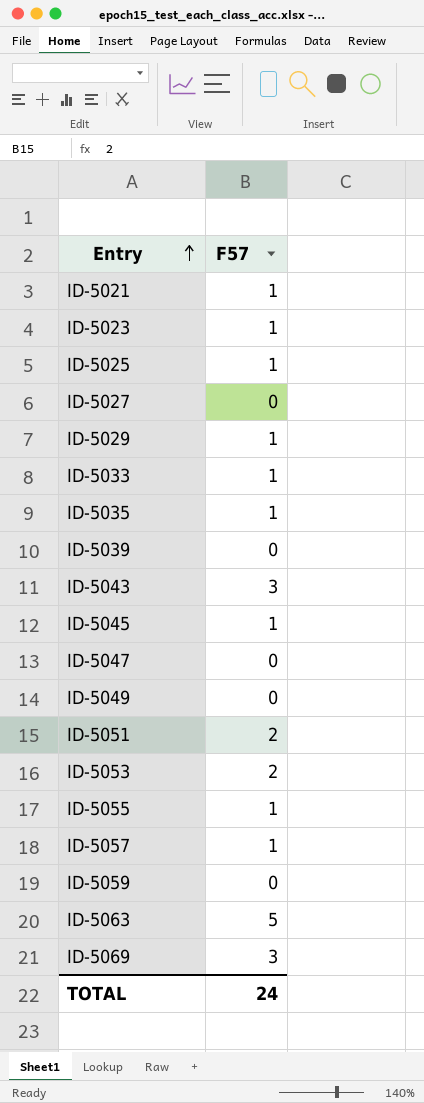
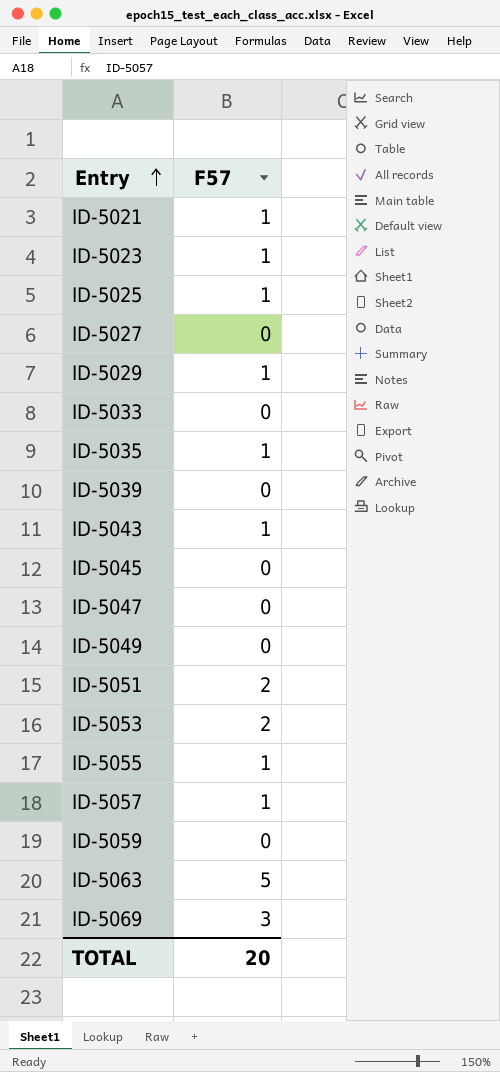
ID-5033 | F57: 1 -> 0
ID-5043 | F57: 3 -> 1
ID-5045 | F57: 1 -> 0
TOTAL | F57: 24 -> 20

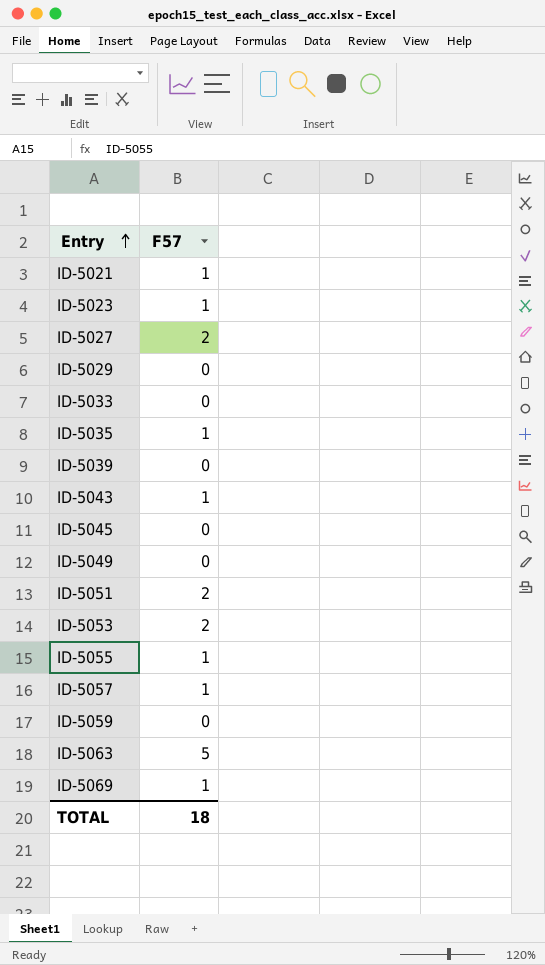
row ID-5025: 1 -> none
row ID-5047: 0 -> none
ID-5027 | F57: 0 -> 2
ID-5029 | F57: 1 -> 0
ID-5069 | F57: 3 -> 1
TOTAL | F57: 20 -> 18

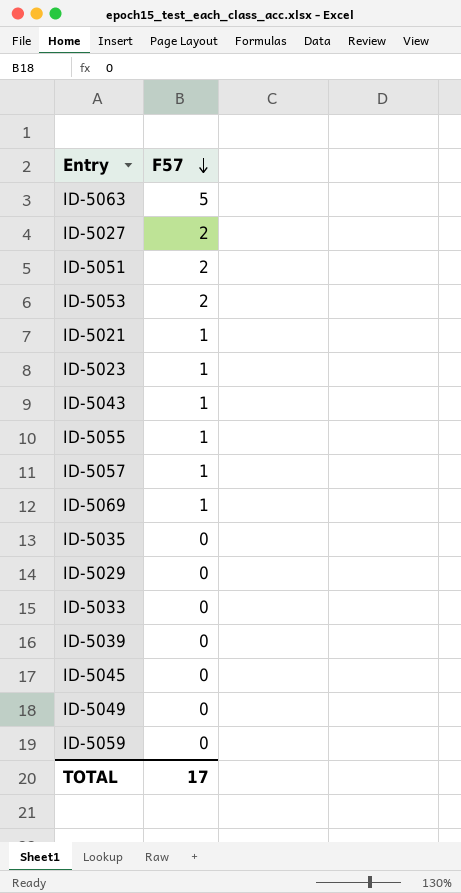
row order: Entry ascending -> F57 descending
ID-5035 | F57: 1 -> 0
TOTAL | F57: 18 -> 17

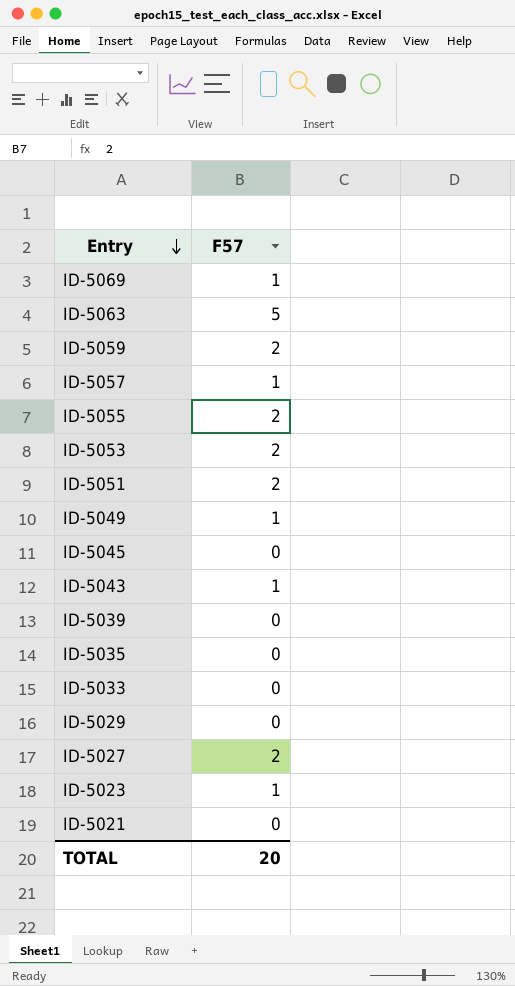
row order: F57 descending -> Entry descending
ID-5059 | F57: 0 -> 2
ID-5055 | F57: 1 -> 2
ID-5049 | F57: 0 -> 1
ID-5021 | F57: 1 -> 0
TOTAL | F57: 17 -> 20

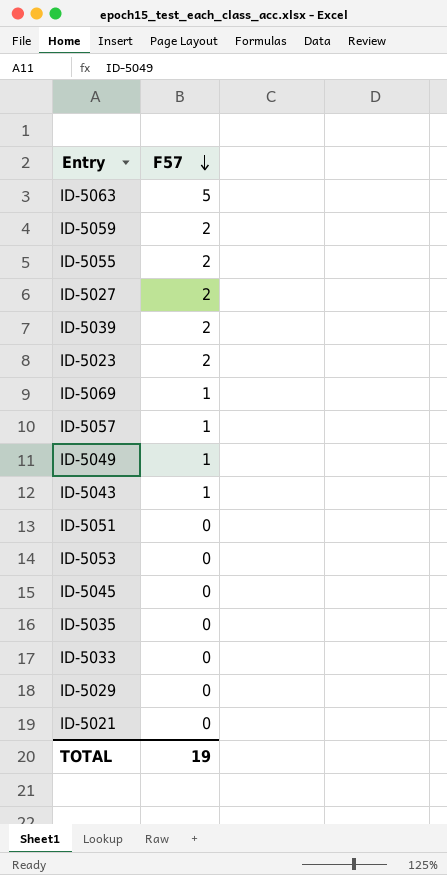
row order: Entry descending -> F57 descending
ID-5039 | F57: 0 -> 2
ID-5023 | F57: 1 -> 2
ID-5051 | F57: 2 -> 0
ID-5053 | F57: 2 -> 0
TOTAL | F57: 20 -> 19

